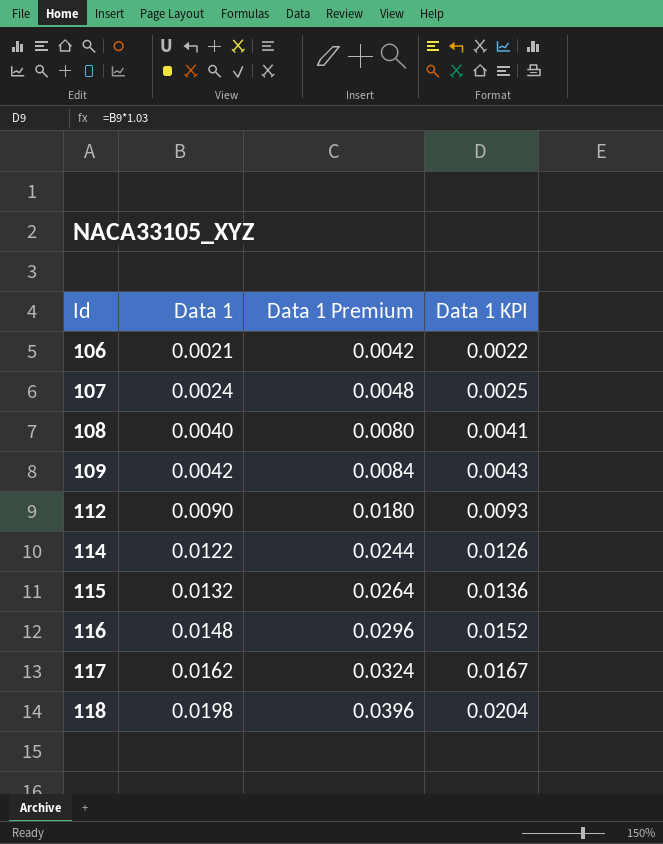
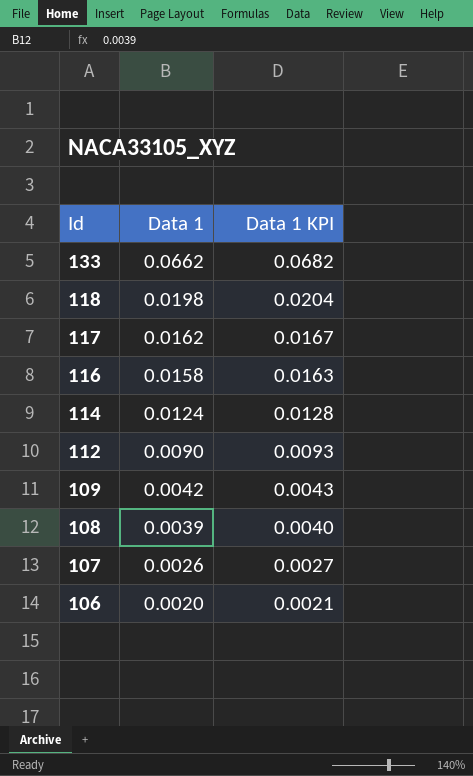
row order: Id ascending -> Id descending
column Data 1 Premium | formula: [Data 1] * 2 -> none
row 115: 0.0132 | 0.0264 | 0.0136 -> none
row 133: none -> 0.0662 | 0.0682
116 | Data 1: 0.0148 -> 0.0158
116 | Data 1 KPI: 0.0152 -> 0.0163
114 | Data 1: 0.0122 -> 0.0124
114 | Data 1 KPI: 0.0126 -> 0.0128
108 | Data 1: 0.0040 -> 0.0039
108 | Data 1 KPI: 0.0041 -> 0.0040
107 | Data 1: 0.0024 -> 0.0026
107 | Data 1 KPI: 0.0025 -> 0.0027
106 | Data 1: 0.0021 -> 0.0020
106 | Data 1 KPI: 0.0022 -> 0.0021

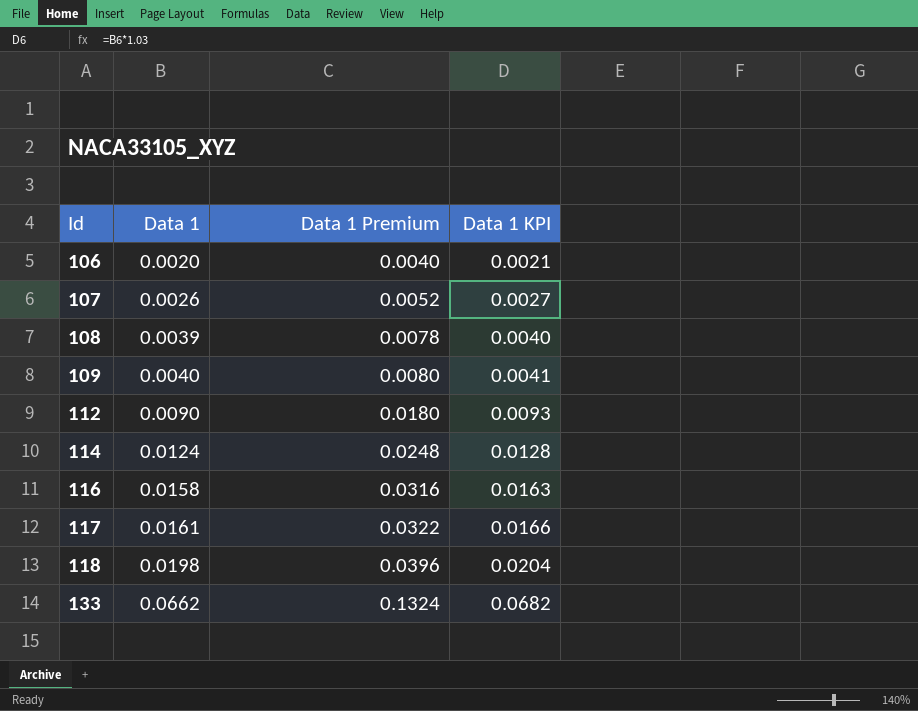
row order: Id descending -> Id ascending
column Data 1 Premium | formula: none -> [Data 1] * 2
109 | Data 1: 0.0042 -> 0.0040
109 | Data 1 KPI: 0.0043 -> 0.0041
117 | Data 1: 0.0162 -> 0.0161
117 | Data 1 KPI: 0.0167 -> 0.0166

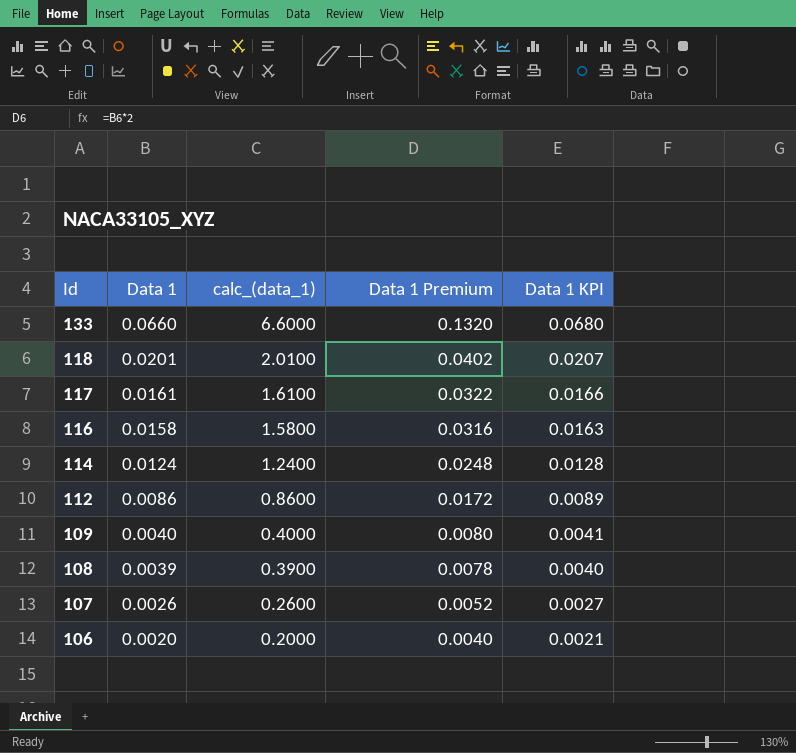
row order: Id ascending -> Id descending
column calc_(data_1) | formula: none -> [Data 1] * 100
133 | Data 1: 0.0662 -> 0.0660
133 | Data 1 Premium: 0.1324 -> 0.1320
133 | Data 1 KPI: 0.0682 -> 0.0680
118 | Data 1: 0.0198 -> 0.0201
118 | Data 1 Premium: 0.0396 -> 0.0402
118 | Data 1 KPI: 0.0204 -> 0.0207
112 | Data 1: 0.0090 -> 0.0086
112 | Data 1 Premium: 0.0180 -> 0.0172
112 | Data 1 KPI: 0.0093 -> 0.0089

